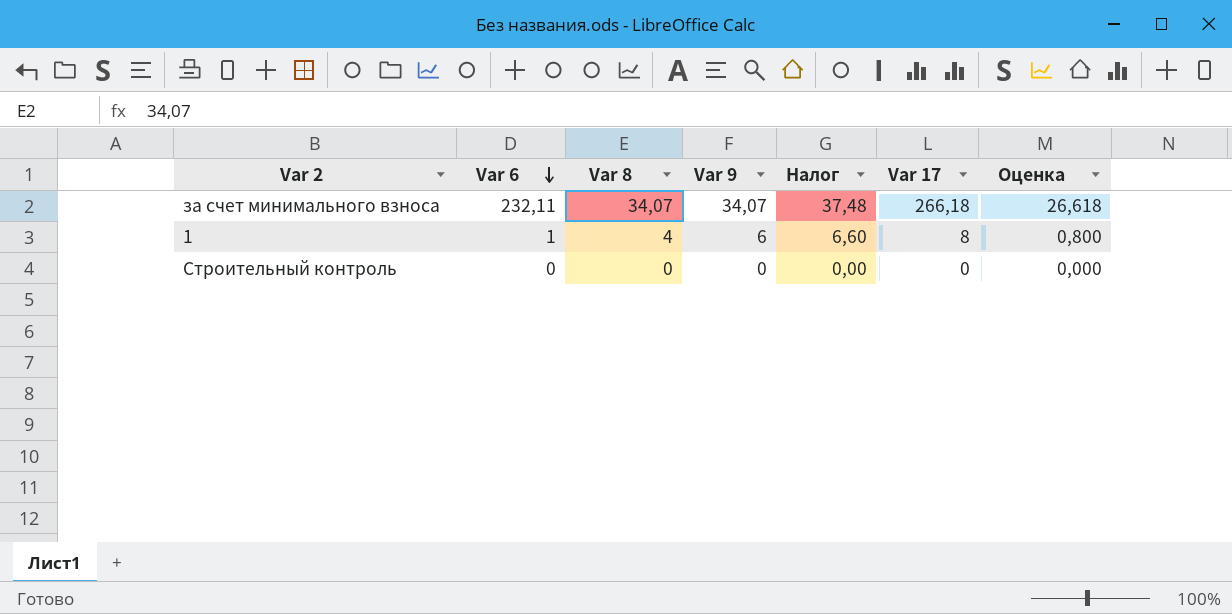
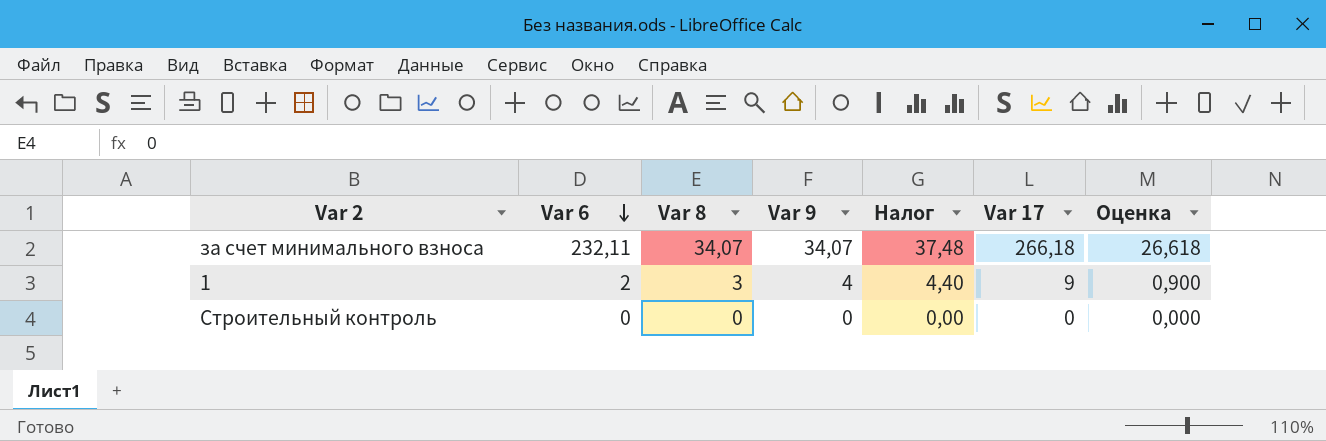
1 | Var 6: 1 -> 2
1 | Var 8: 4 -> 3
1 | Var 9: 6 -> 4
1 | Налог: 6,60 -> 4,40
1 | Var 17: 8 -> 9
1 | Оценка: 0,800 -> 0,900

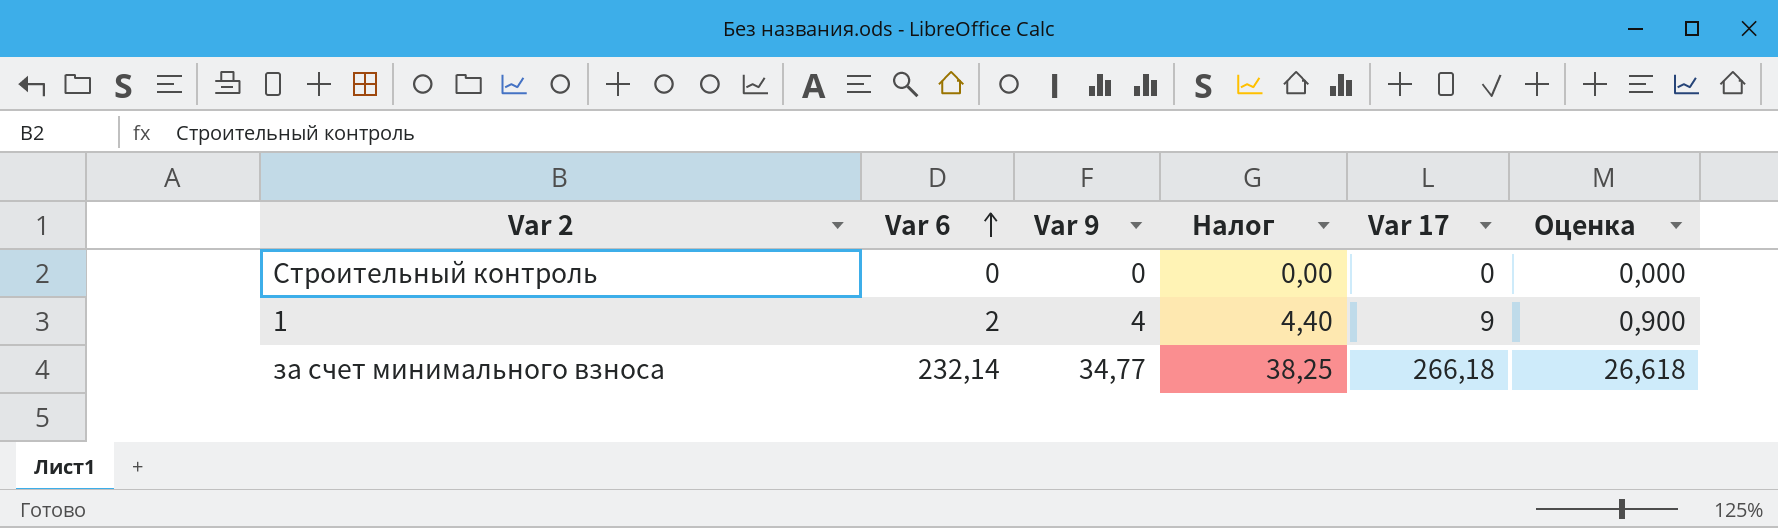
row order: Var 6 descending -> Var 6 ascending
column Var 8 | position: 3 -> none
за счет минимального взноса | Var 6: 232,11 -> 232,14
за счет минимального взноса | Var 9: 34,07 -> 34,77
за счет минимального взноса | Налог: 37,48 -> 38,25

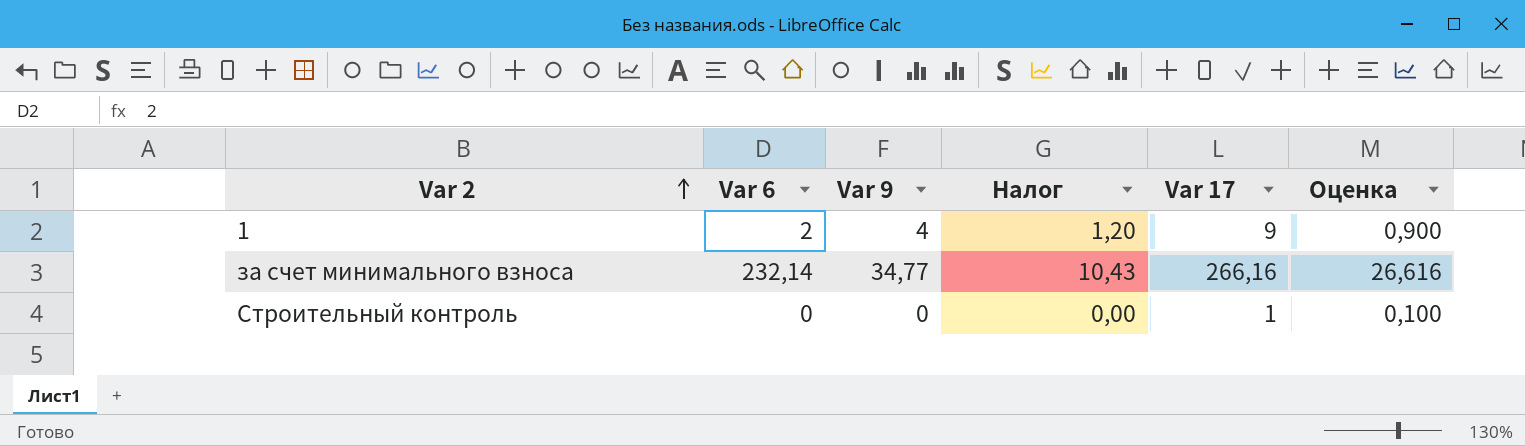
row order: Var 6 ascending -> Var 2 ascending
column Налог | formula: [Var 9] * 1,1 -> [Var 9] * 0,3
за счет минимального взноса | Var 17: 266,18 -> 266,16
за счет минимального взноса | Оценка: 26,618 -> 26,616
Строительный контроль | Var 17: 0 -> 1
Строительный контроль | Оценка: 0,000 -> 0,100

